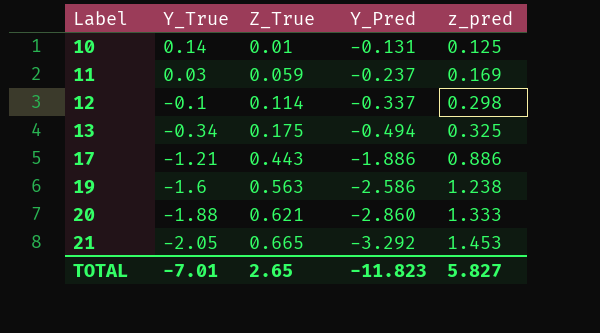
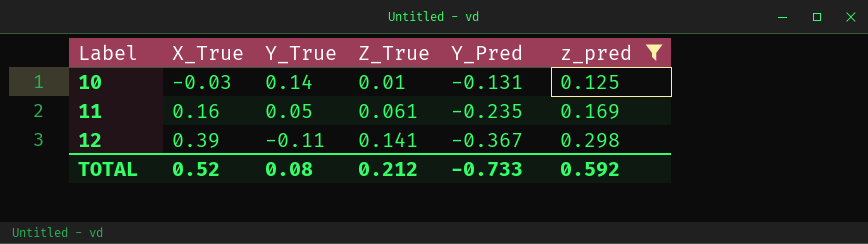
filter: none -> z_pred <= 0.298
column X_True | position: none -> 2
11 | Y_True: 0.03 -> 0.05
11 | Z_True: 0.059 -> 0.061
11 | Y_Pred: -0.237 -> -0.235
12 | Y_True: -0.1 -> -0.11
12 | Z_True: 0.114 -> 0.141
12 | Y_Pred: -0.337 -> -0.367
TOTAL | Y_True: -7.01 -> 0.08
TOTAL | Z_True: 2.65 -> 0.212
TOTAL | Y_Pred: -11.823 -> -0.733
TOTAL | z_pred: 5.827 -> 0.592

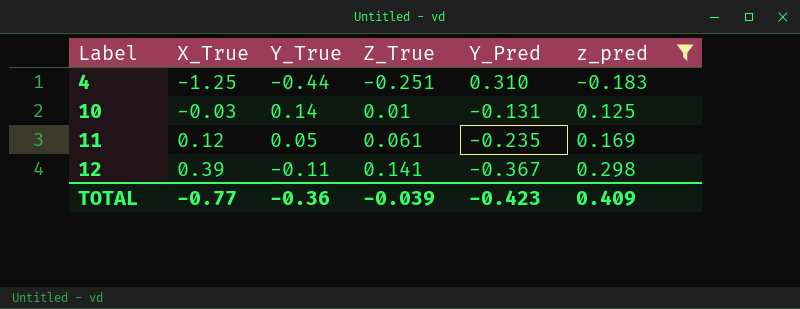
row 4: none -> -1.25 | -0.44 | -0.251 | 0.310 | -0.183
11 | X_True: 0.16 -> 0.12
TOTAL | X_True: 0.52 -> -0.77
TOTAL | Y_True: 0.08 -> -0.36
TOTAL | Z_True: 0.212 -> -0.039
TOTAL | Y_Pred: -0.733 -> -0.423
TOTAL | z_pred: 0.592 -> 0.409

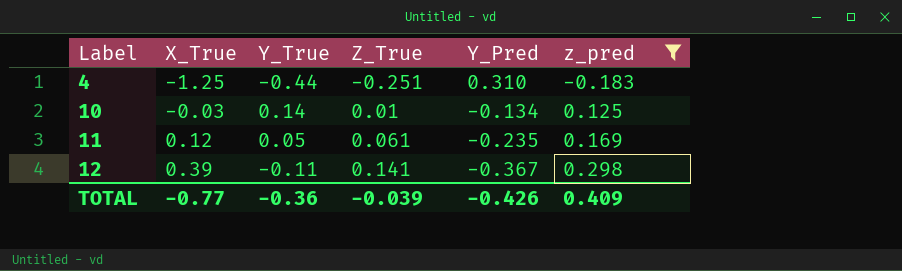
10 | Y_Pred: -0.131 -> -0.134
TOTAL | Y_Pred: -0.423 -> -0.426

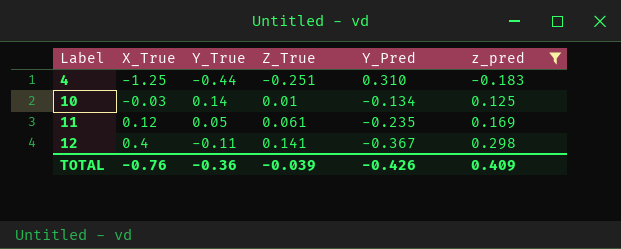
12 | X_True: 0.39 -> 0.4
TOTAL | X_True: -0.77 -> -0.76

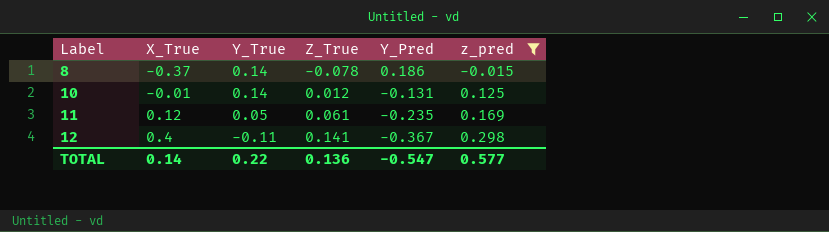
row 4: -1.25 | -0.44 | -0.251 | 0.310 | -0.183 -> none
row 8: none -> -0.37 | 0.14 | -0.078 | 0.186 | -0.015
10 | X_True: -0.03 -> -0.01
10 | Z_True: 0.01 -> 0.012
10 | Y_Pred: -0.134 -> -0.131
TOTAL | X_True: -0.76 -> 0.14
TOTAL | Y_True: -0.36 -> 0.22
TOTAL | Z_True: -0.039 -> 0.136
TOTAL | Y_Pred: -0.426 -> -0.547
TOTAL | z_pred: 0.409 -> 0.577

